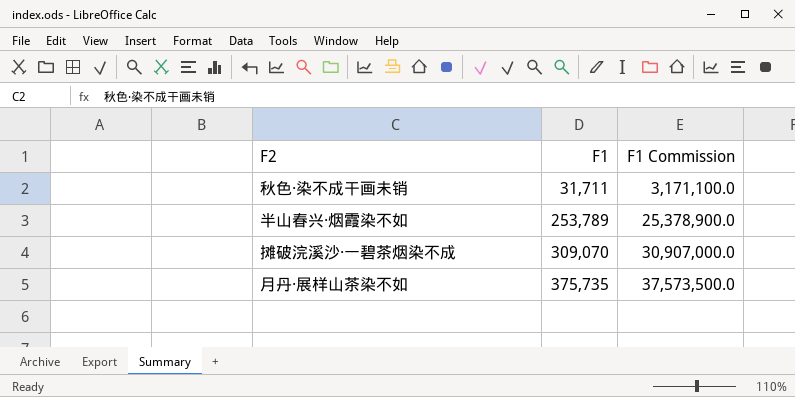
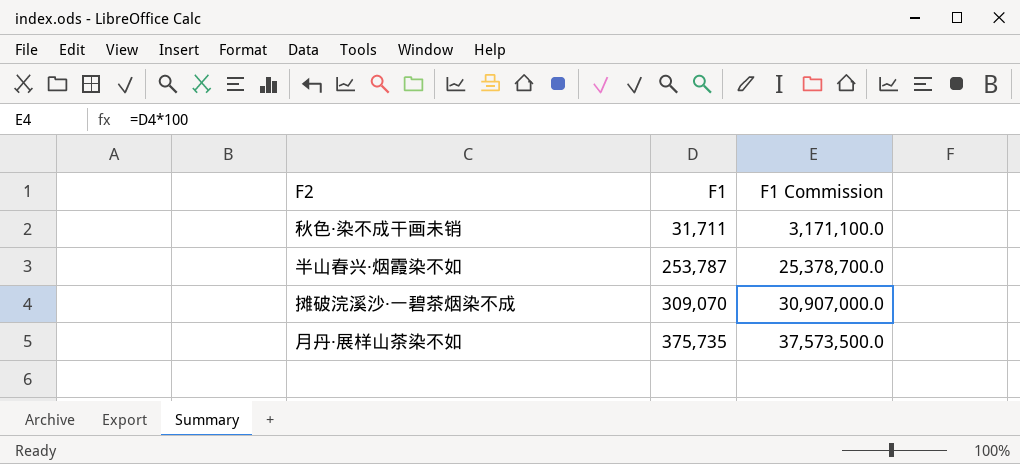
半山春兴·烟霞染不如 | F1: 253,789 -> 253,787
半山春兴·烟霞染不如 | F1 Commission: 25,378,900.0 -> 25,378,700.0

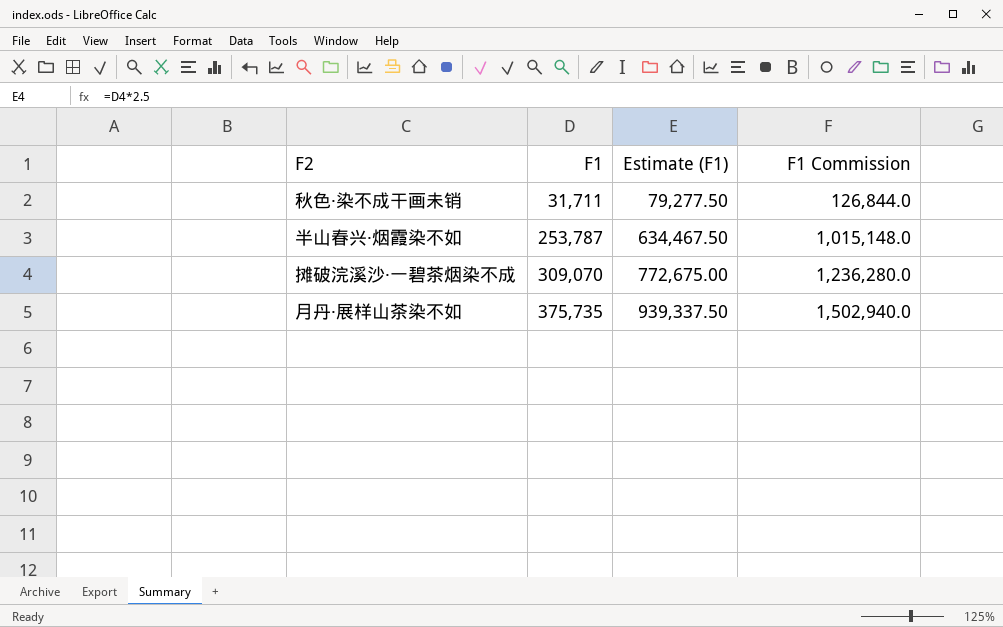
column Estimate (F1) | formula: none -> [F1] * 2.5
column F1 Commission | formula: [F1] * 100 -> [F1] * 4

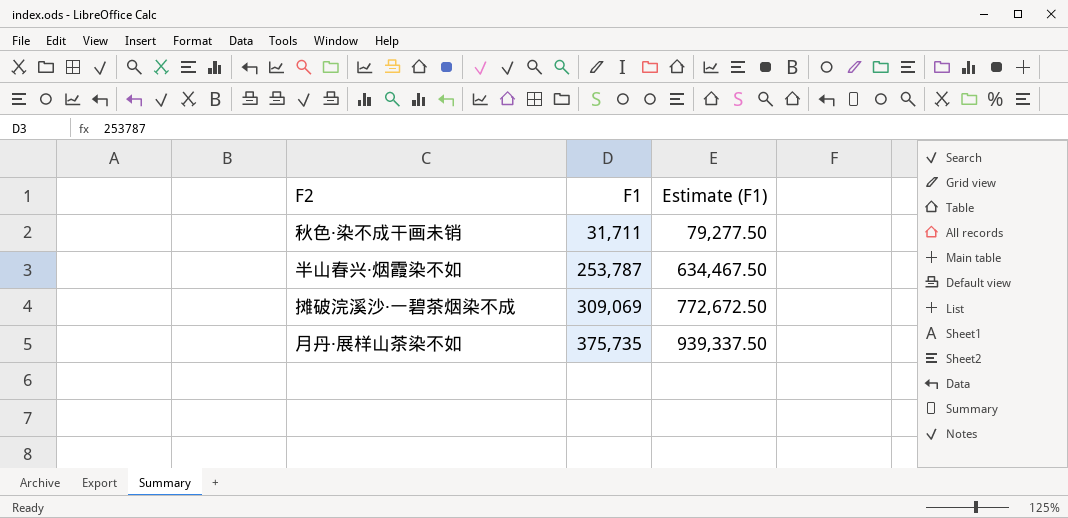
column F1 Commission | formula: [F1] * 4 -> none
摊破浣溪沙·一碧茶烟染不成 | F1: 309,070 -> 309,069
摊破浣溪沙·一碧茶烟染不成 | Estimate (F1): 772,675.00 -> 772,672.50

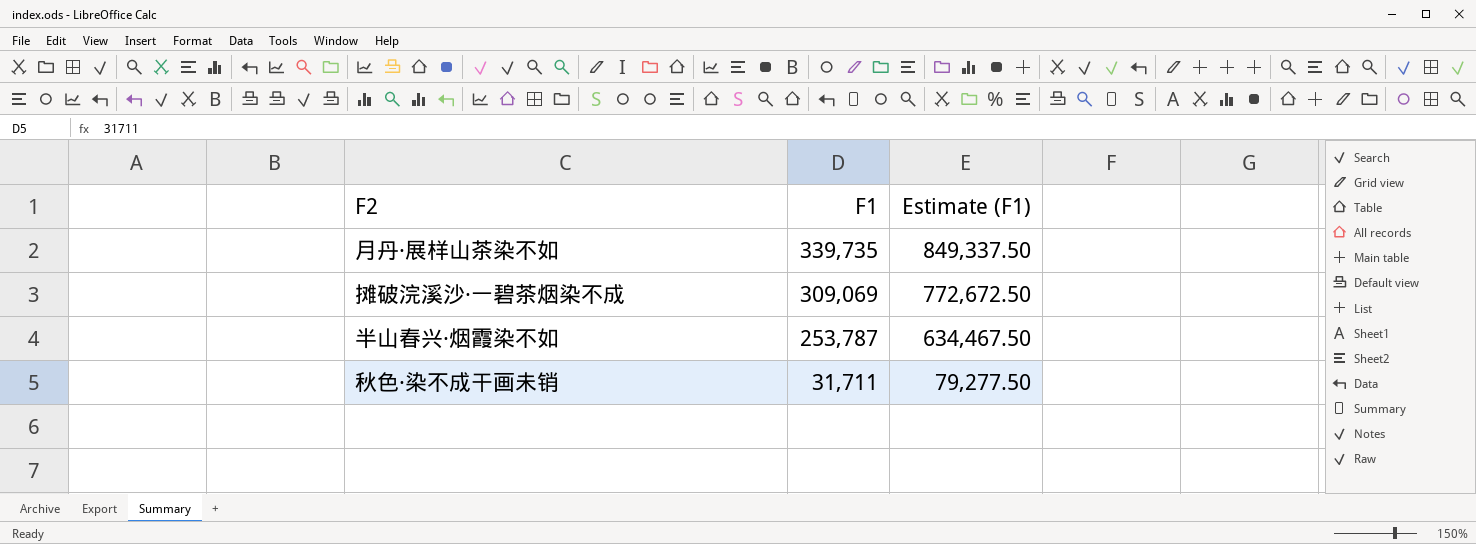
row order: F1 ascending -> F1 descending
月丹·展样山茶染不如 | F1: 375,735 -> 339,735
月丹·展样山茶染不如 | Estimate (F1): 939,337.50 -> 849,337.50

